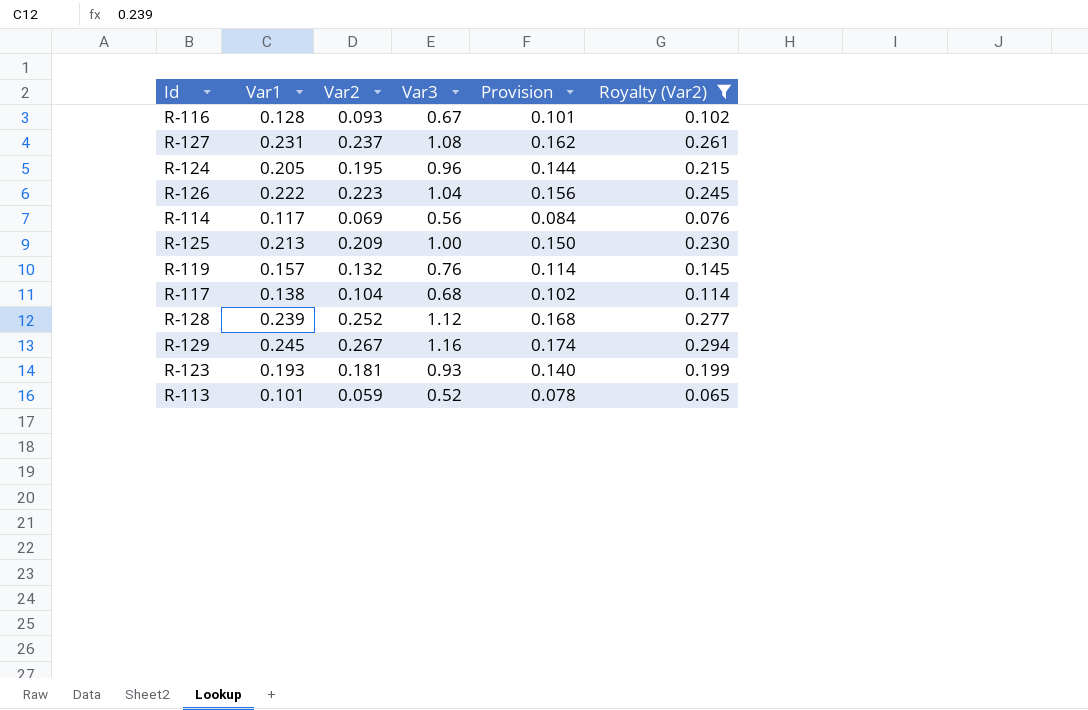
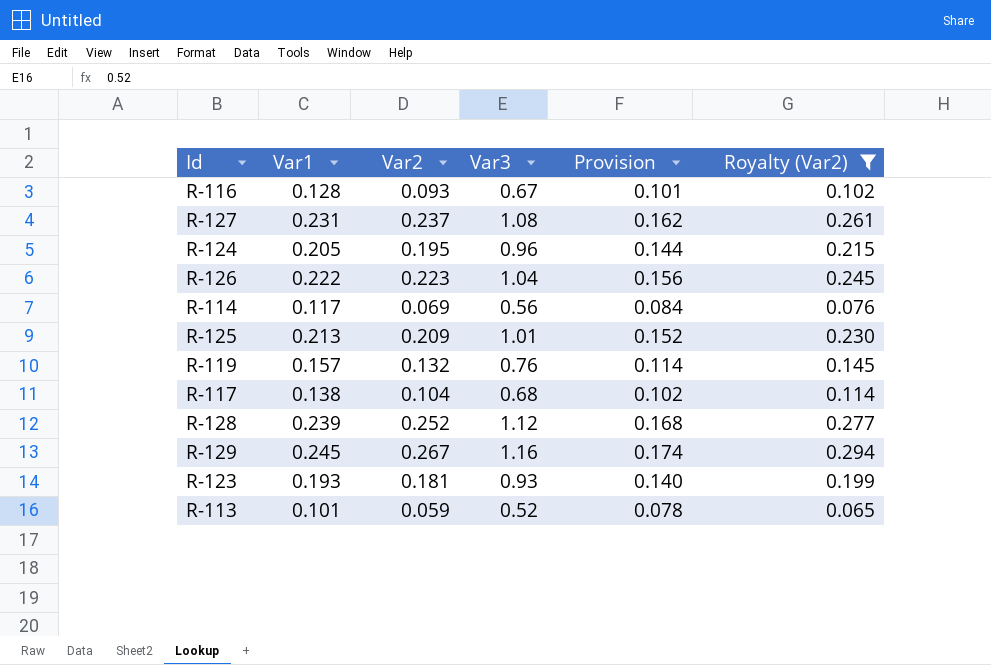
R-125 | Var3: 1.00 -> 1.01
R-125 | Provision: 0.150 -> 0.152

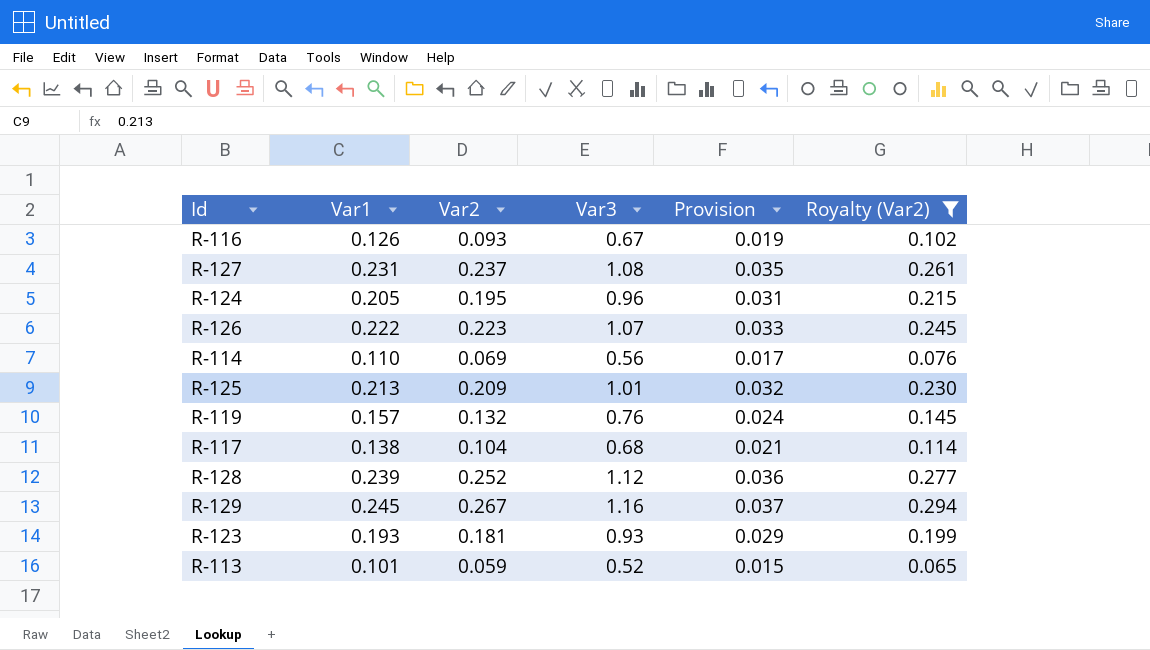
column Provision | formula: [Var3] * 0.15 -> [Var1] * 0.15
R-116 | Var1: 0.128 -> 0.126
R-126 | Var3: 1.04 -> 1.07
R-114 | Var1: 0.117 -> 0.110

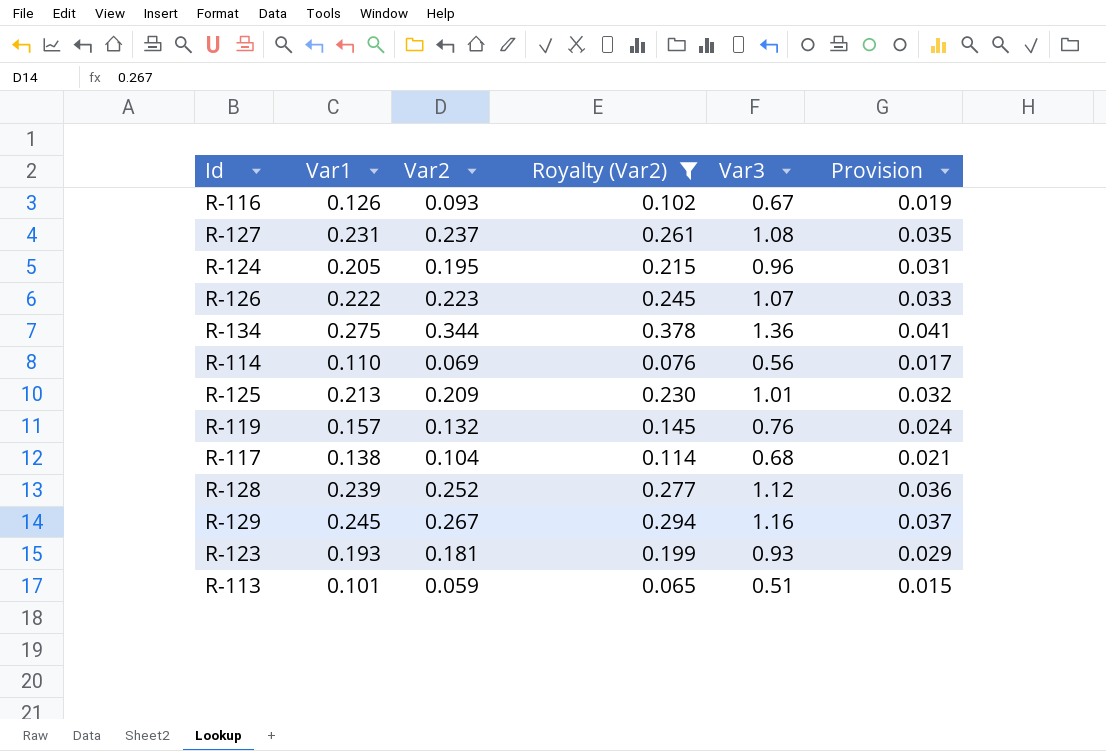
column Royalty (Var2) | position: 6 -> 4
row R-134: none -> 0.275 | 0.344 | 0.378 | 1.36 | 0.041
R-113 | Var3: 0.52 -> 0.51

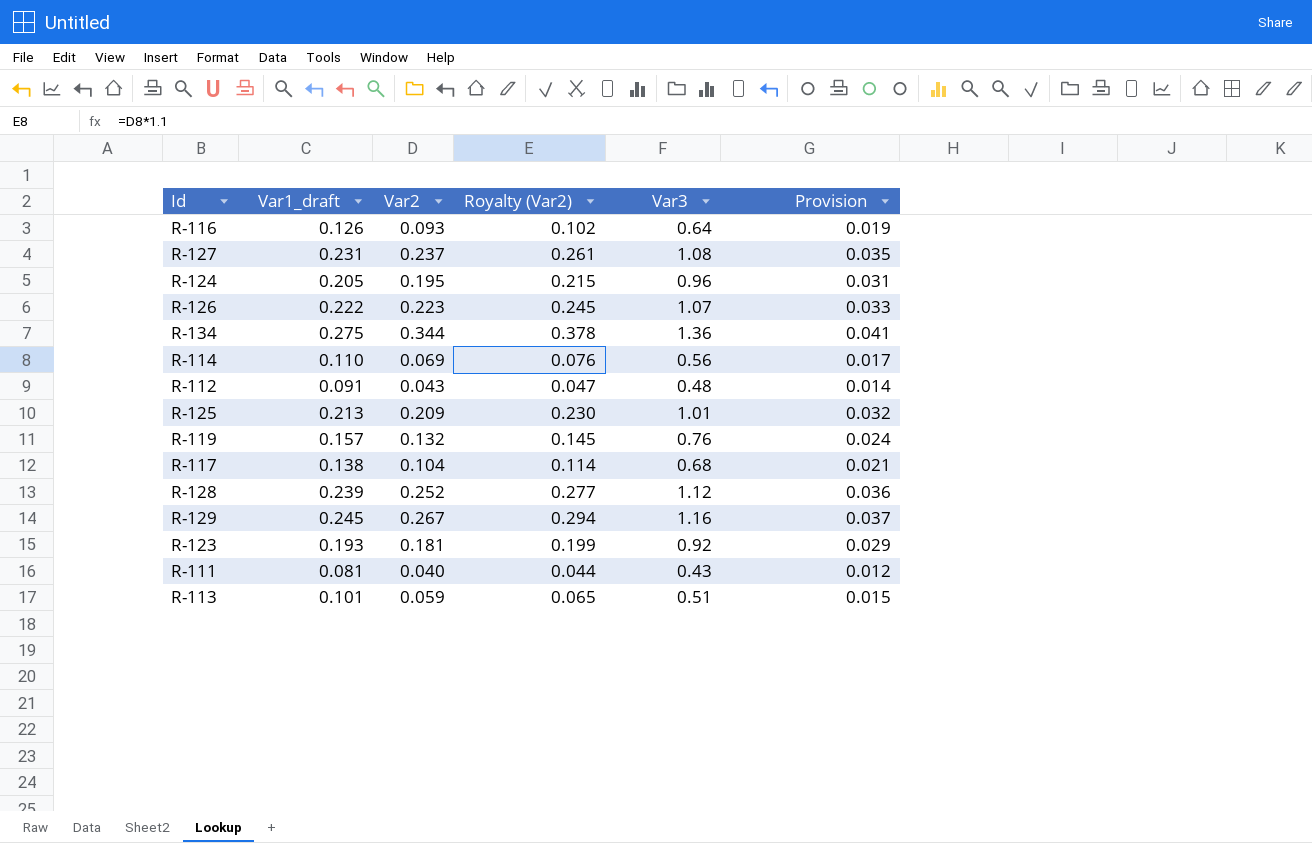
filter: Royalty (Var2) >= 0.065 -> none
column name: Var1 -> Var1_draft
R-116 | Var3: 0.67 -> 0.64
R-123 | Var3: 0.93 -> 0.92

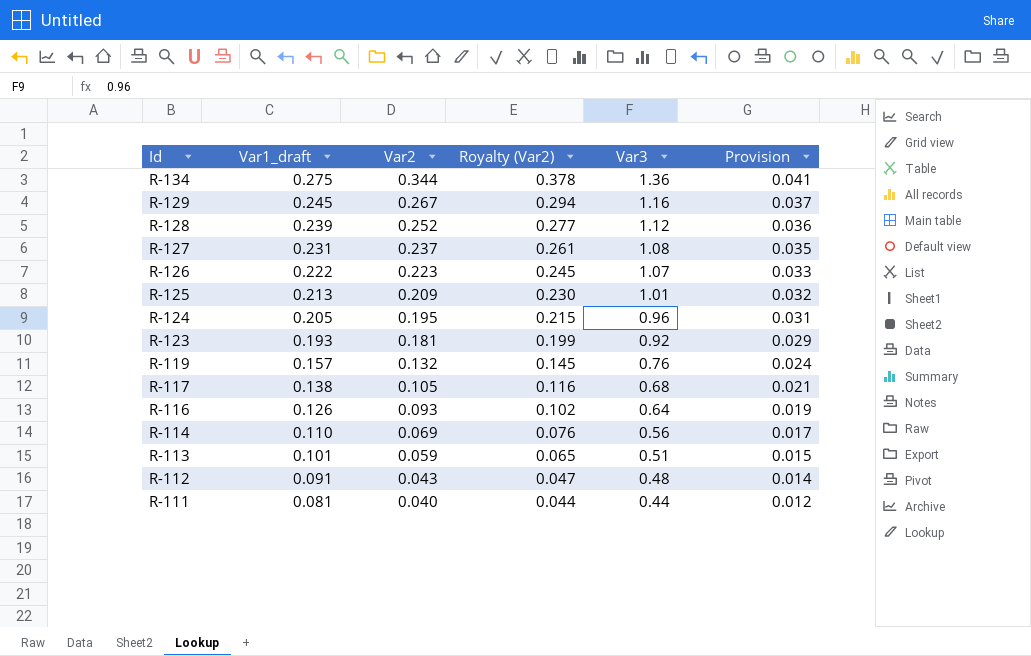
row order: none -> Id descending
R-117 | Var2: 0.104 -> 0.105
R-117 | Royalty (Var2): 0.114 -> 0.116
R-111 | Var3: 0.43 -> 0.44

